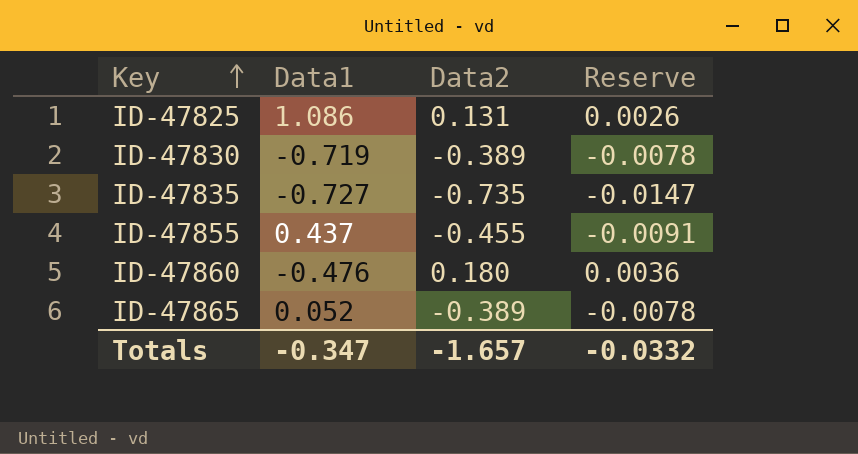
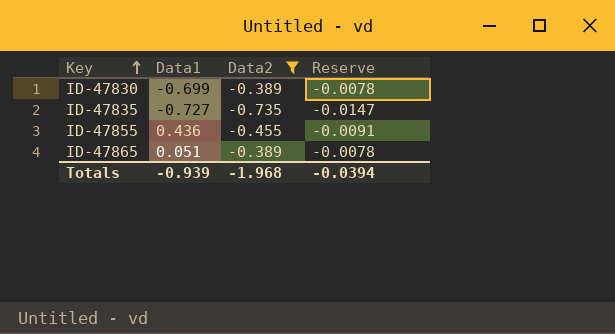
filter: none -> Data2 <= -0.389
ID-47830 | Data1: -0.719 -> -0.699
ID-47855 | Data1: 0.437 -> 0.436
ID-47865 | Data1: 0.052 -> 0.051
Totals | Data1: -0.347 -> -0.939
Totals | Data2: -1.657 -> -1.968
Totals | Reserve: -0.0332 -> -0.0394

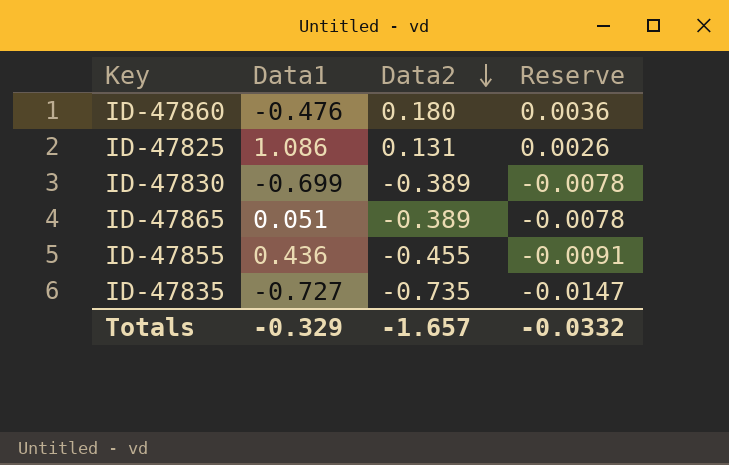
filter: Data2 <= -0.389 -> none
row order: Key ascending -> Data2 descending
Totals | Data1: -0.939 -> -0.329
Totals | Data2: -1.968 -> -1.657
Totals | Reserve: -0.0394 -> -0.0332

